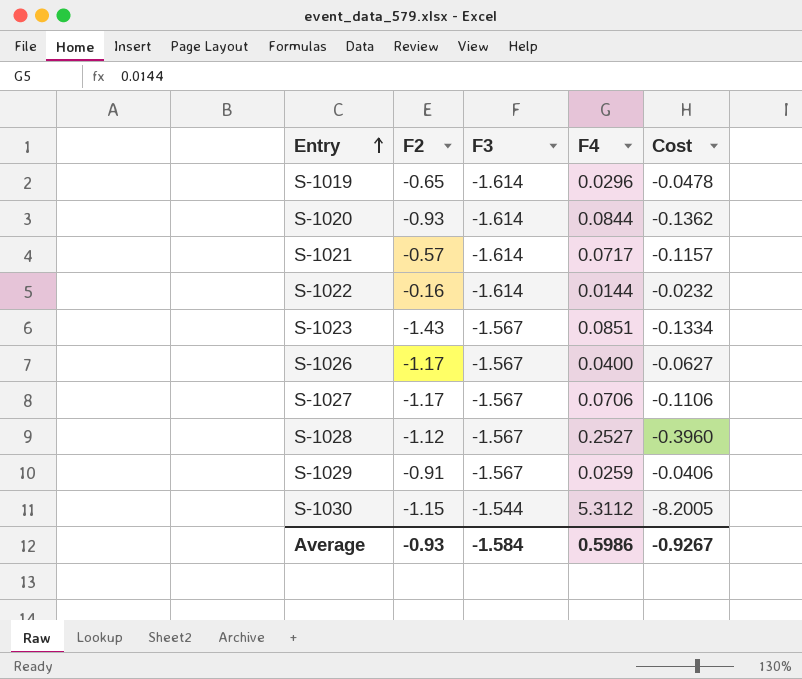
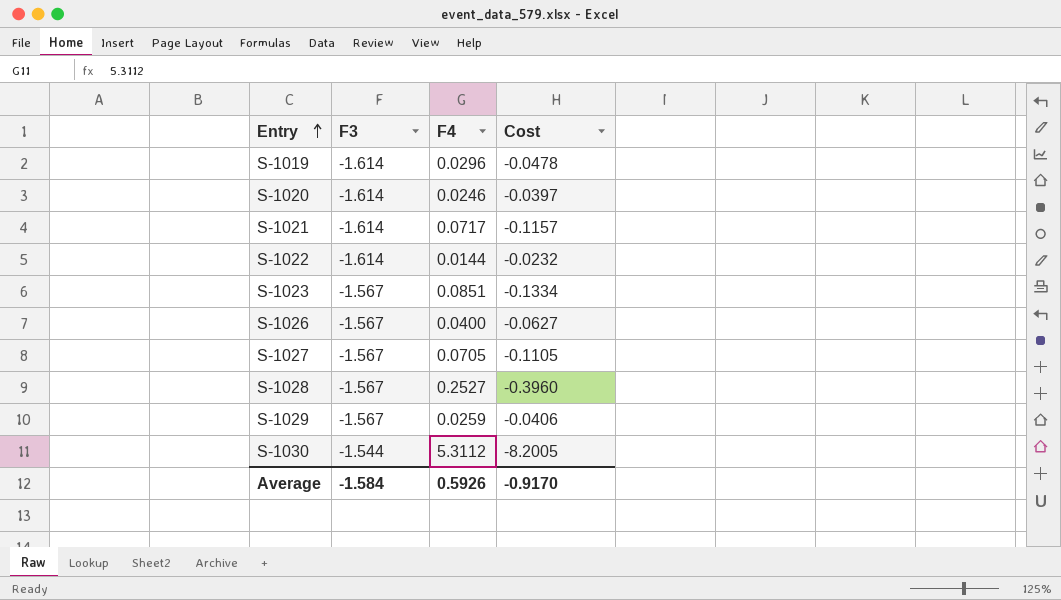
column F2 | position: 2 -> none
S-1020 | F4: 0.0844 -> 0.0246
S-1020 | Cost: -0.1362 -> -0.0397
S-1027 | F4: 0.0706 -> 0.0705
S-1027 | Cost: -0.1106 -> -0.1105
Average | F4: 0.5986 -> 0.5926
Average | Cost: -0.9267 -> -0.9170

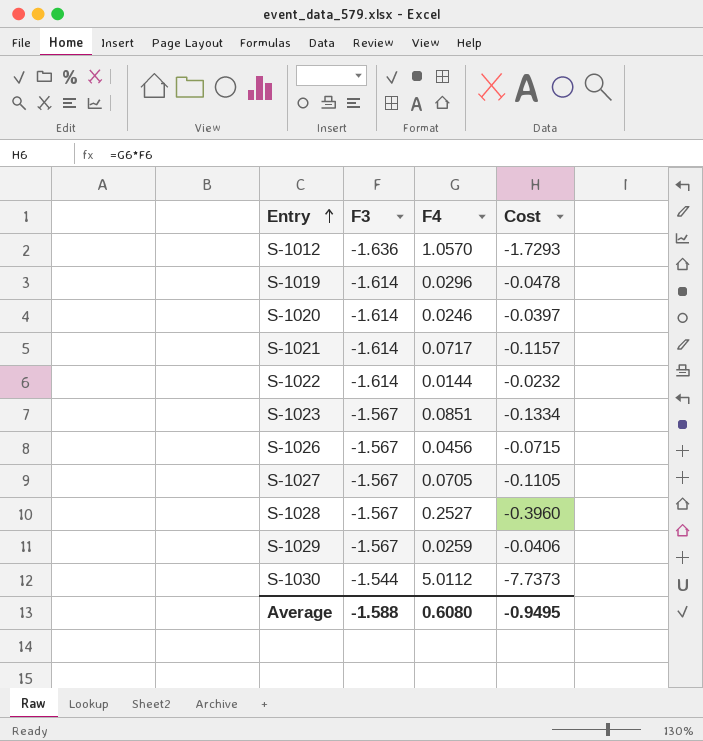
row S-1012: none -> -1.636 | 1.0570 | -1.7293
S-1026 | F4: 0.0400 -> 0.0456
S-1026 | Cost: -0.0627 -> -0.0715
S-1030 | F4: 5.3112 -> 5.0112
S-1030 | Cost: -8.2005 -> -7.7373
Average | F3: -1.584 -> -1.588
Average | F4: 0.5926 -> 0.6080
Average | Cost: -0.9170 -> -0.9495

